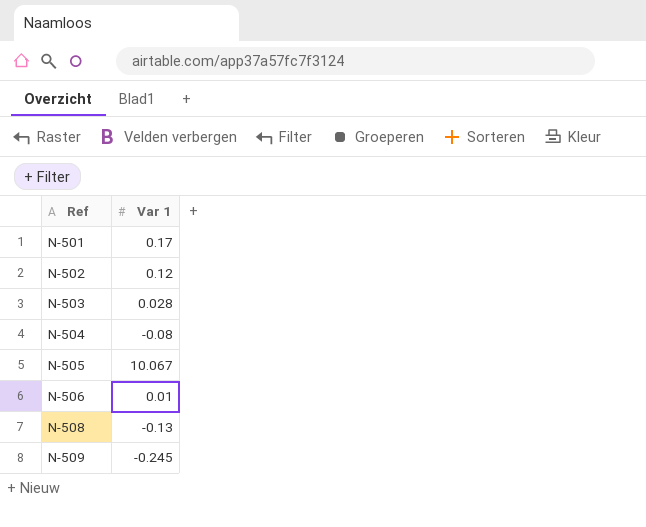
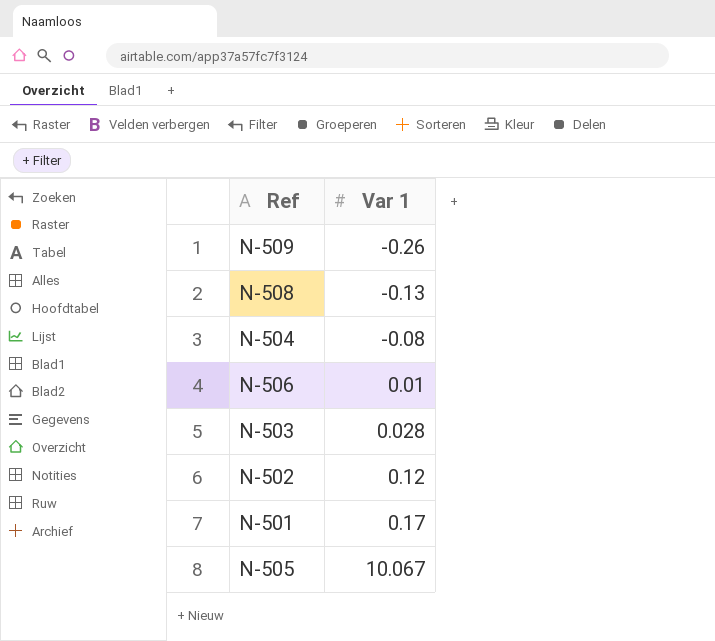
row order: Ref ascending -> Var 1 ascending
N-509 | Var 1: -0.245 -> -0.26

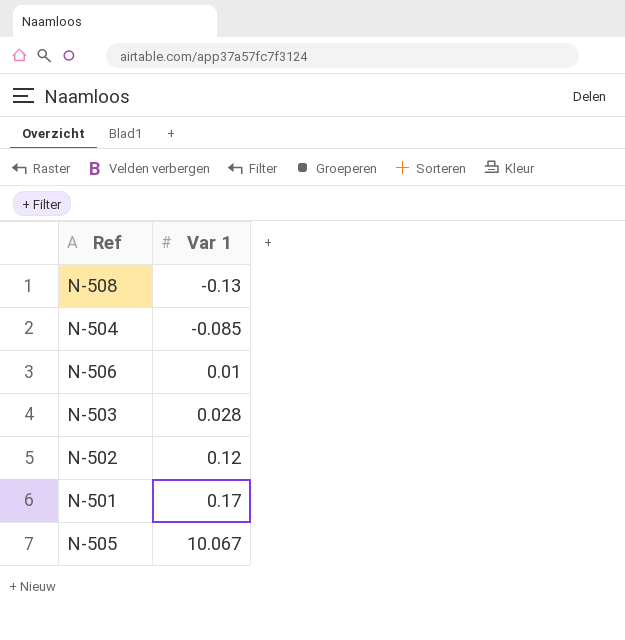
row N-509: -0.26 -> none
N-504 | Var 1: -0.08 -> -0.085

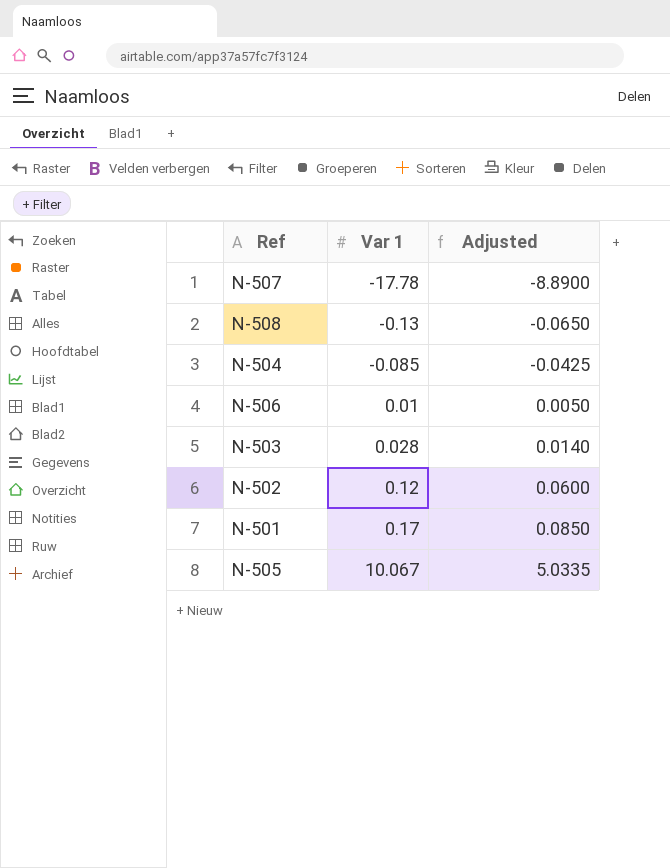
column Adjusted | formula: none -> [Var 1] * 0.5
row N-507: none -> -17.78 | -8.8900

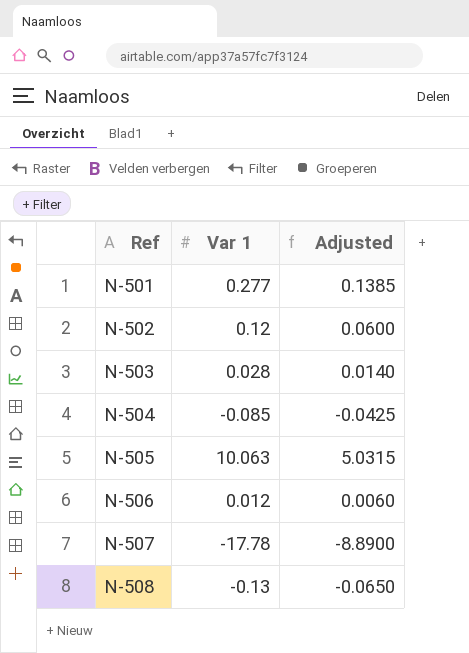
row order: Var 1 ascending -> Ref ascending
N-501 | Var 1: 0.17 -> 0.277
N-501 | Adjusted: 0.0850 -> 0.1385
N-505 | Var 1: 10.067 -> 10.063
N-505 | Adjusted: 5.0335 -> 5.0315
N-506 | Var 1: 0.01 -> 0.012
N-506 | Adjusted: 0.0050 -> 0.0060

